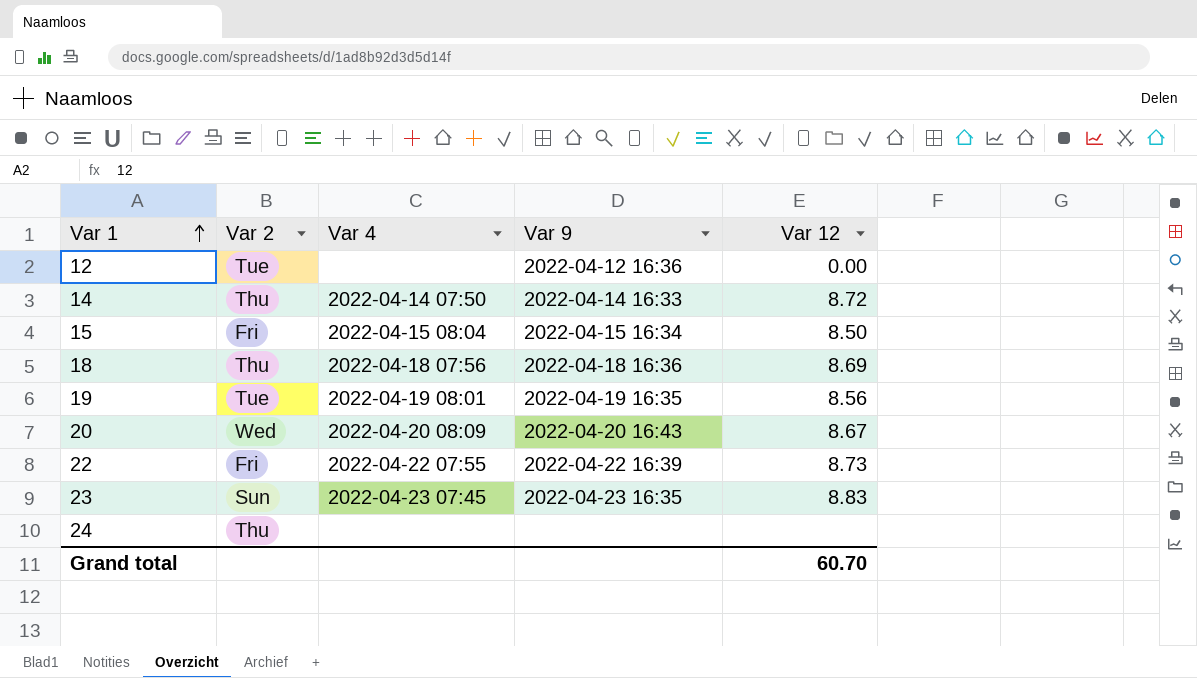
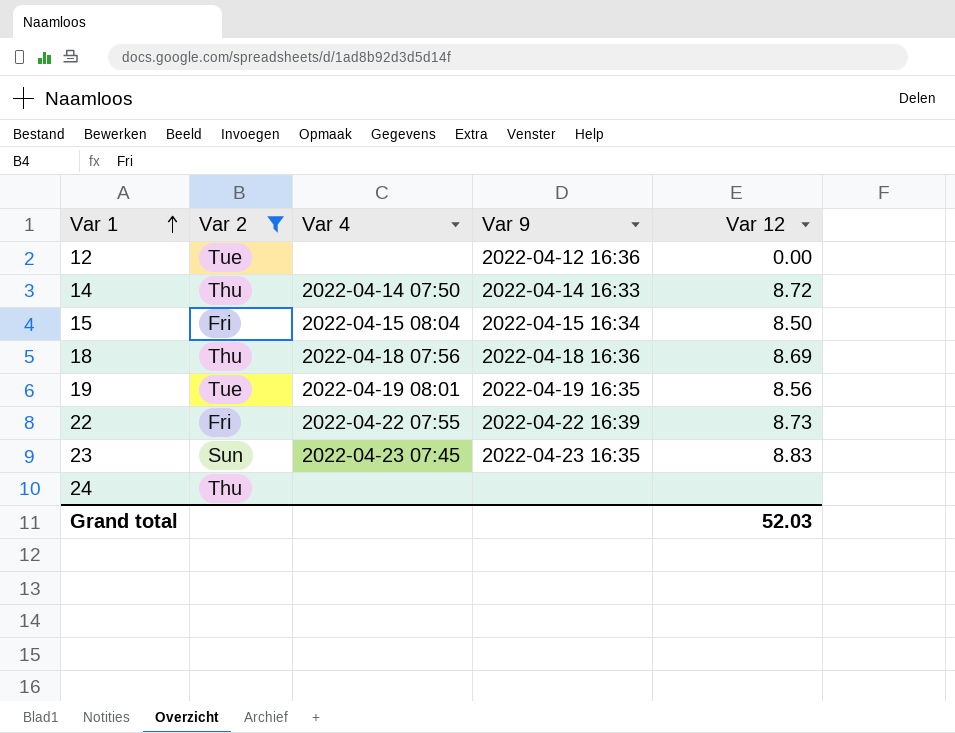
filter: none -> Var 2 != Wed
Grand total | Var 12: 60.70 -> 52.03

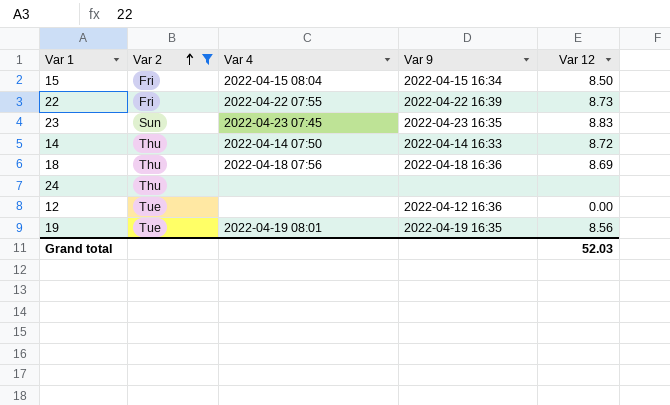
row order: Var 1 ascending -> Var 2 ascending

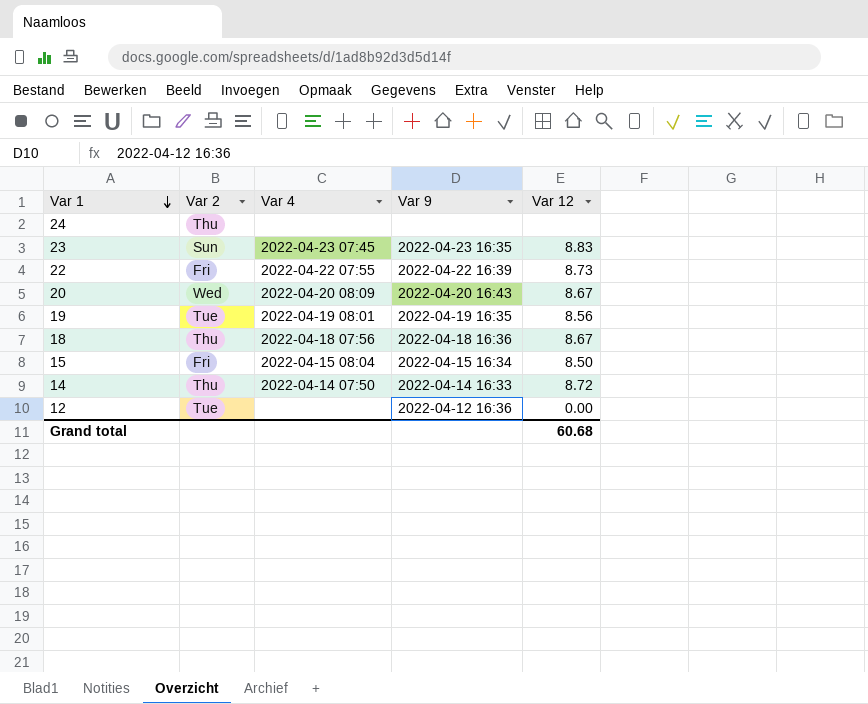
filter: Var 2 != Wed -> none
row order: Var 2 ascending -> Var 1 descending
18 | Var 12: 8.69 -> 8.67
Grand total | Var 12: 52.03 -> 60.68

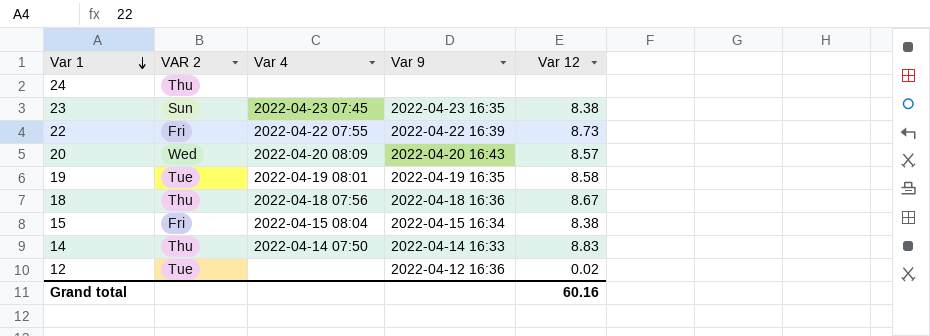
column name: Var 2 -> VAR 2
23 | Var 12: 8.83 -> 8.38
20 | Var 12: 8.67 -> 8.57
19 | Var 12: 8.56 -> 8.58
15 | Var 12: 8.50 -> 8.38
14 | Var 12: 8.72 -> 8.83
12 | Var 12: 0.00 -> 0.02
Grand total | Var 12: 60.68 -> 60.16

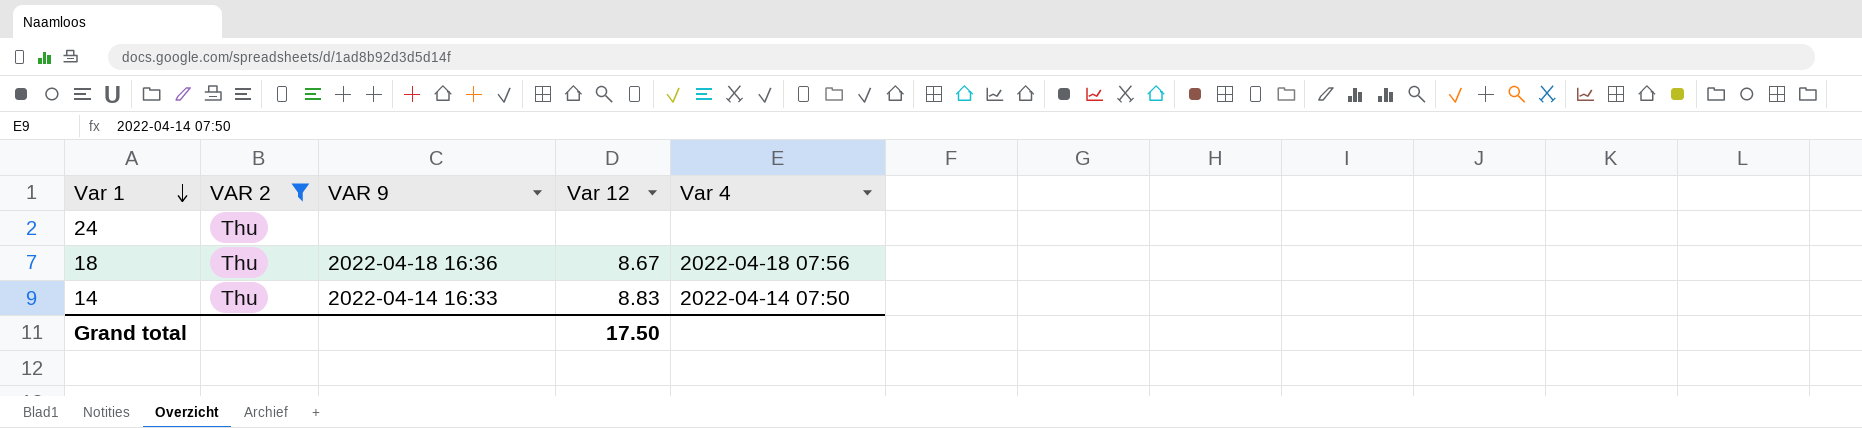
filter: none -> VAR 2 = Thu
column name: Var 9 -> VAR 9
column Var 4 | position: 3 -> 5
Grand total | Var 12: 60.16 -> 17.50

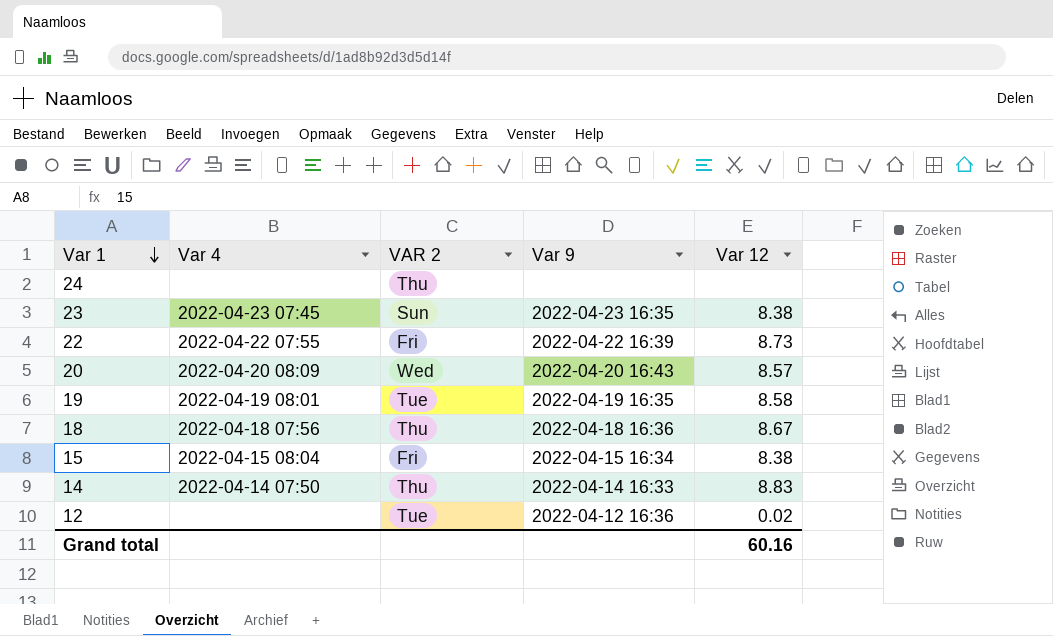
filter: VAR 2 = Thu -> none
column Var 4 | position: 5 -> 2
column name: VAR 9 -> Var 9
Grand total | Var 12: 17.50 -> 60.16

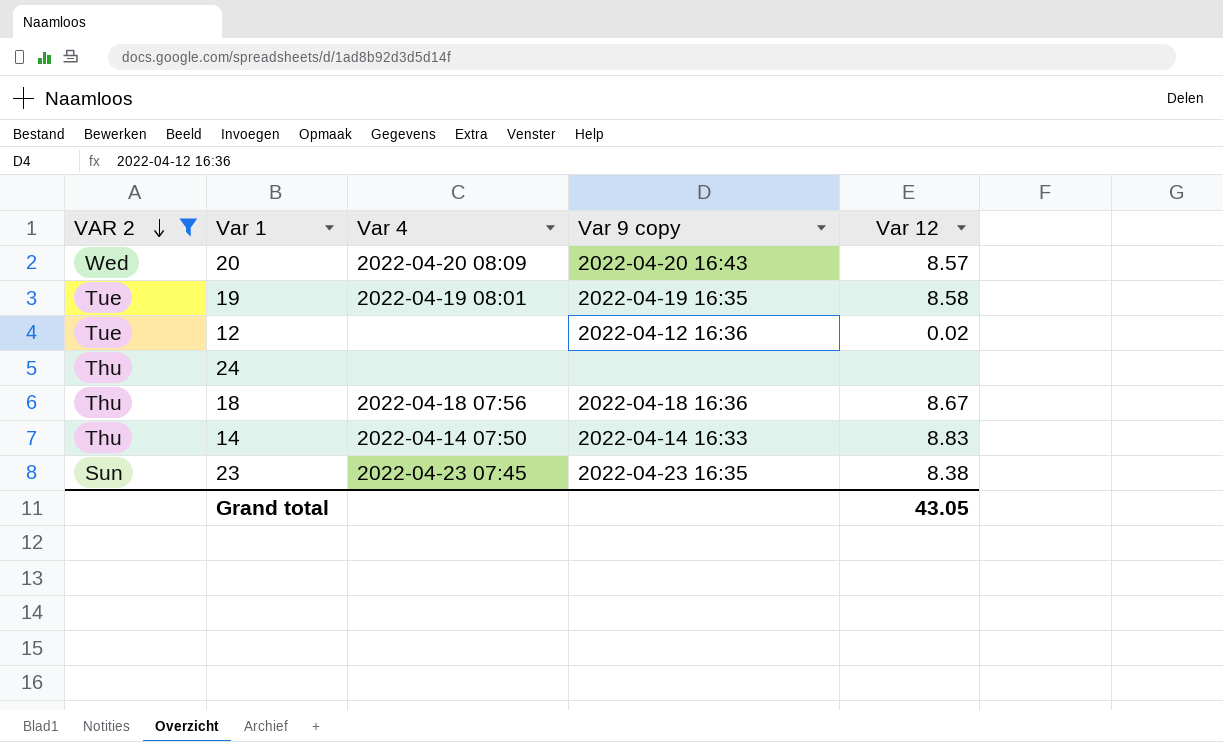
filter: none -> VAR 2 != Fri
row order: Var 1 descending -> VAR 2 descending
column VAR 2 | position: 3 -> 1
column name: Var 9 -> Var 9 copy
Grand total | Var 12: 60.16 -> 43.05

